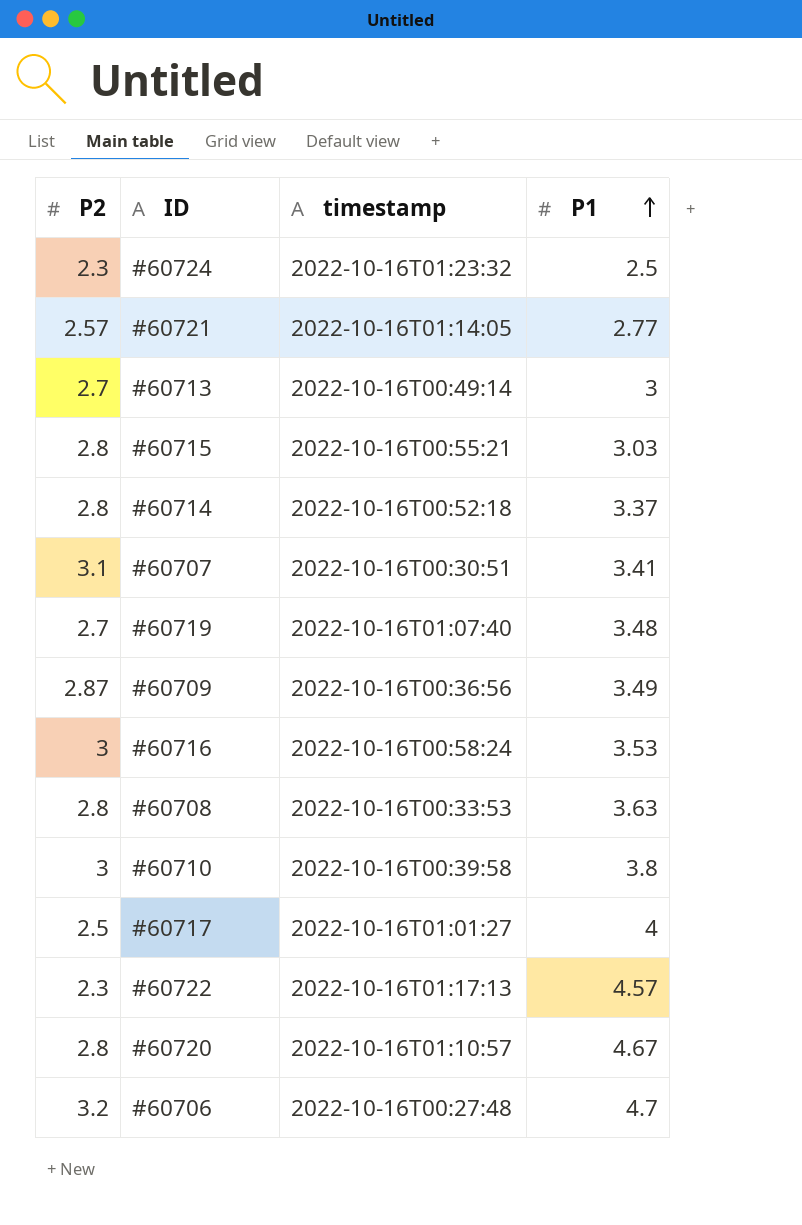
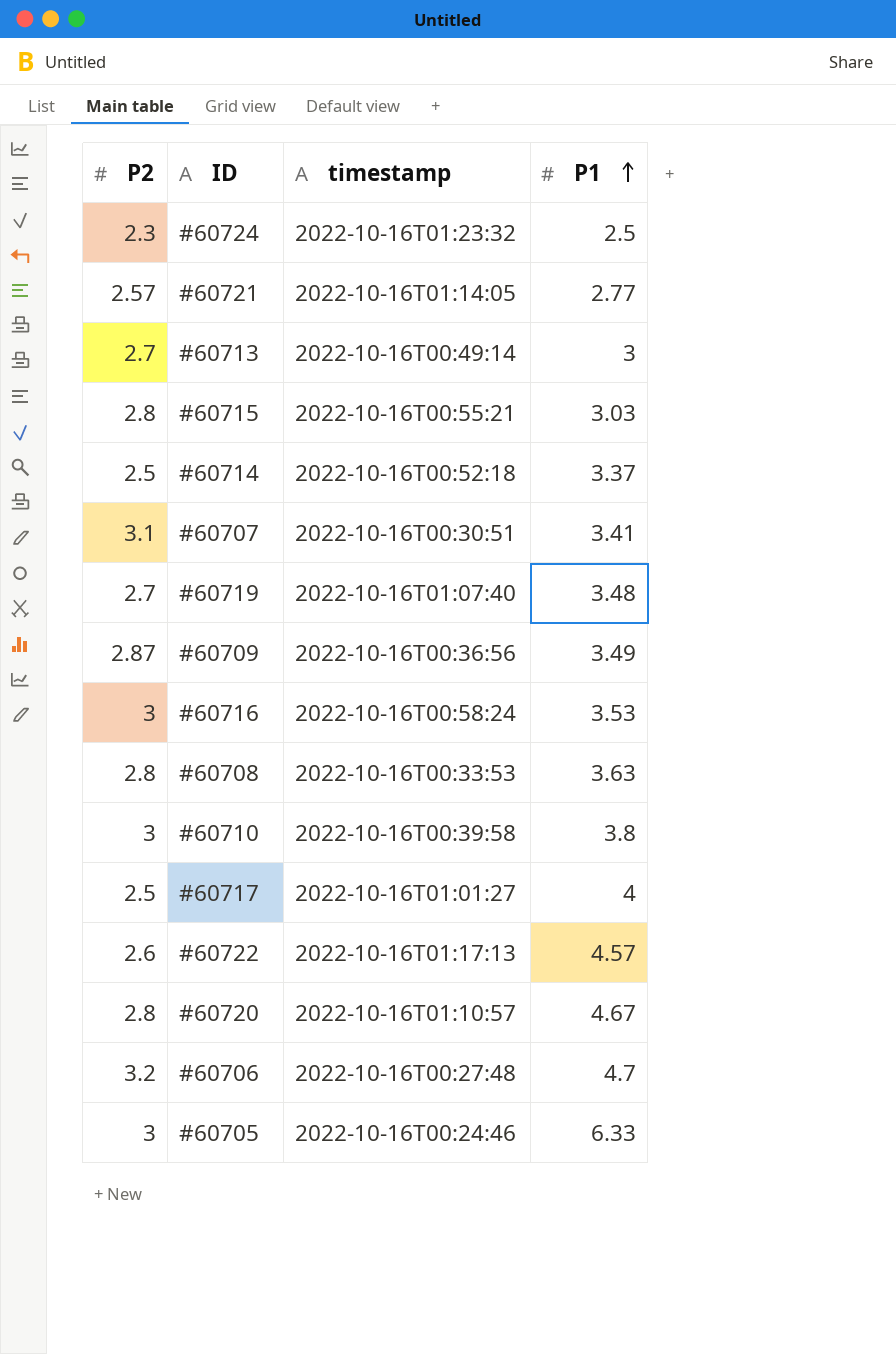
#60714 | P2: 2.8 -> 2.5
#60722 | P2: 2.3 -> 2.6
row #60705: none -> 3 | 2022-10-16T00:24:46 | 6.33

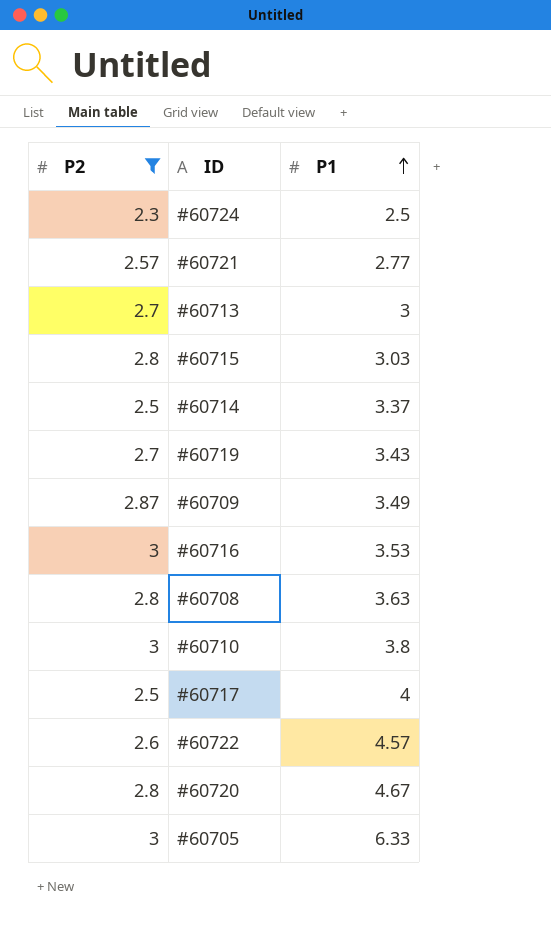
filter: none -> P2 <= 3
column timestamp | position: 3 -> none
#60719 | P1: 3.48 -> 3.43

